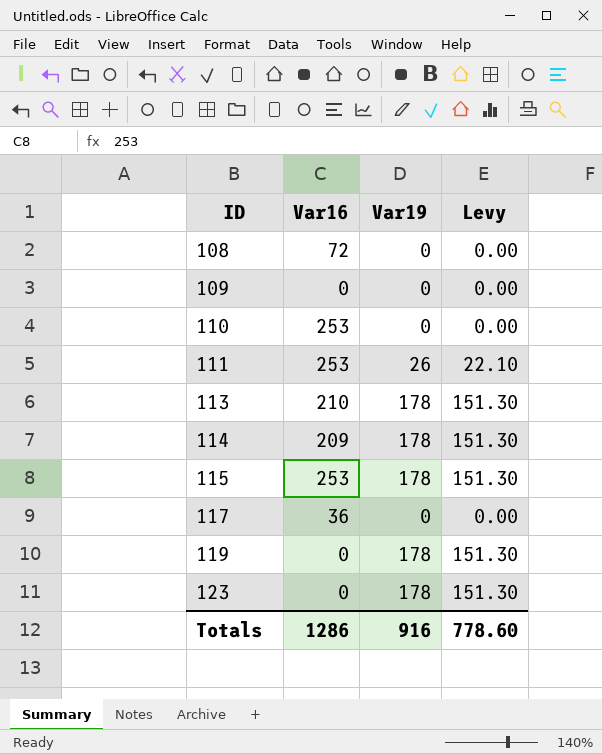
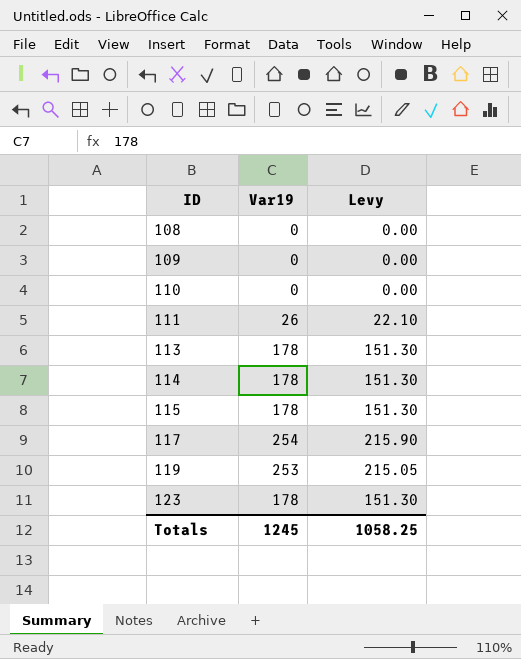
column Var16 | position: 2 -> none
117 | Var19: 0 -> 254
117 | Levy: 0.00 -> 215.90
119 | Var19: 178 -> 253
119 | Levy: 151.30 -> 215.05
Totals | Var19: 916 -> 1245
Totals | Levy: 778.60 -> 1058.25

